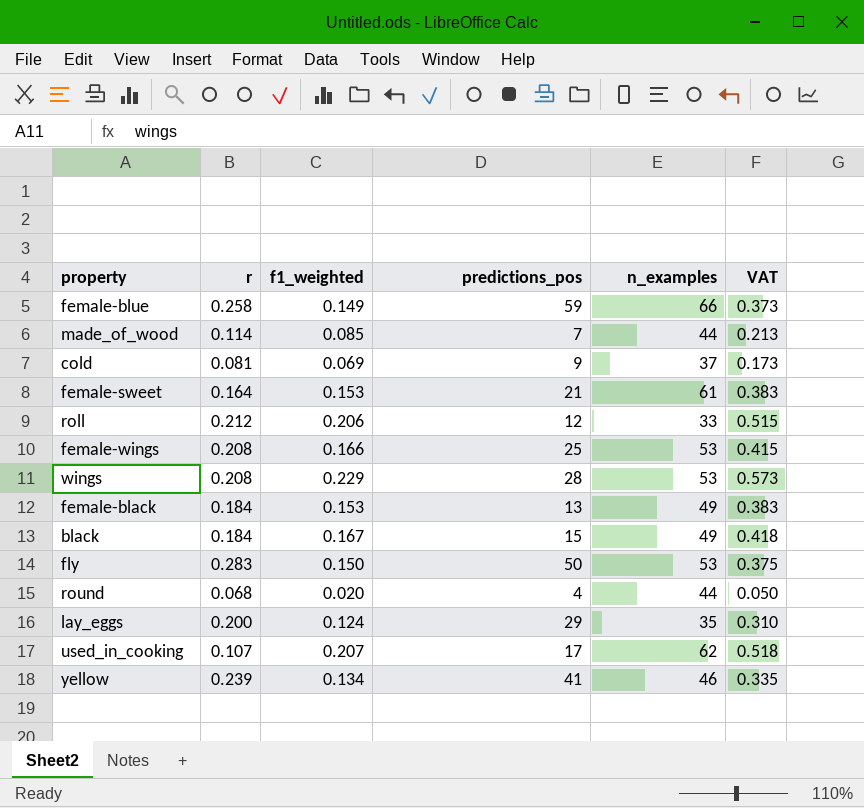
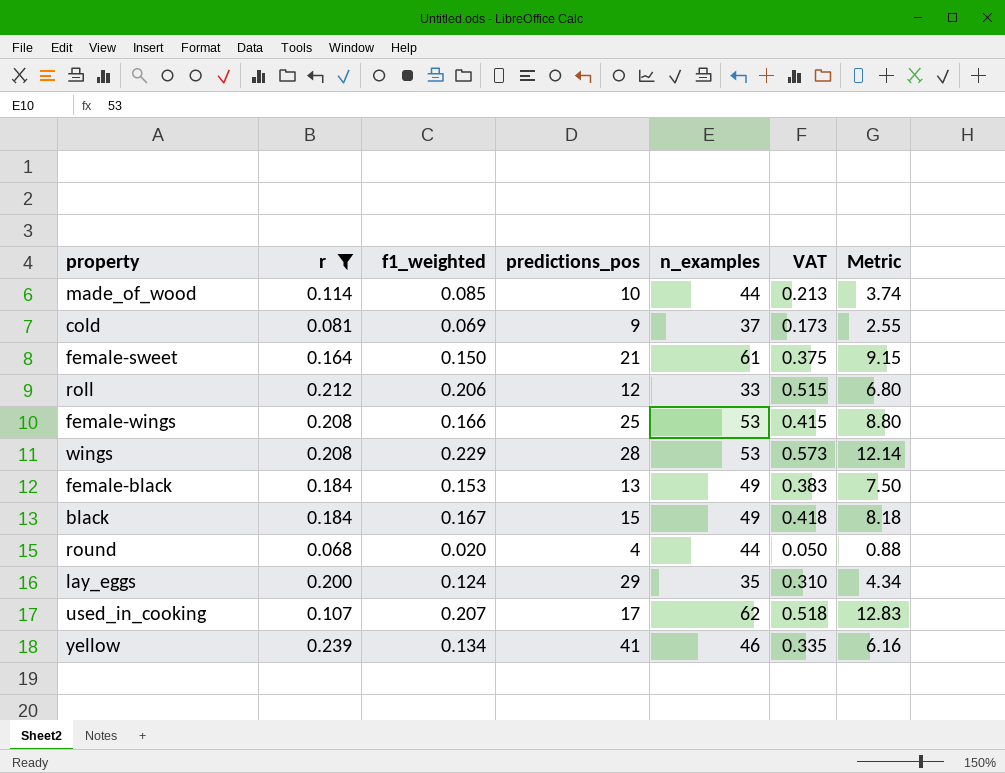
filter: none -> r <= 0.239
column Metric | formula: none -> [f1_weighted] * [n_examples]
made_of_wood | predictions_pos: 7 -> 10
female-sweet | f1_weighted: 0.153 -> 0.150
female-sweet | VAT: 0.383 -> 0.375

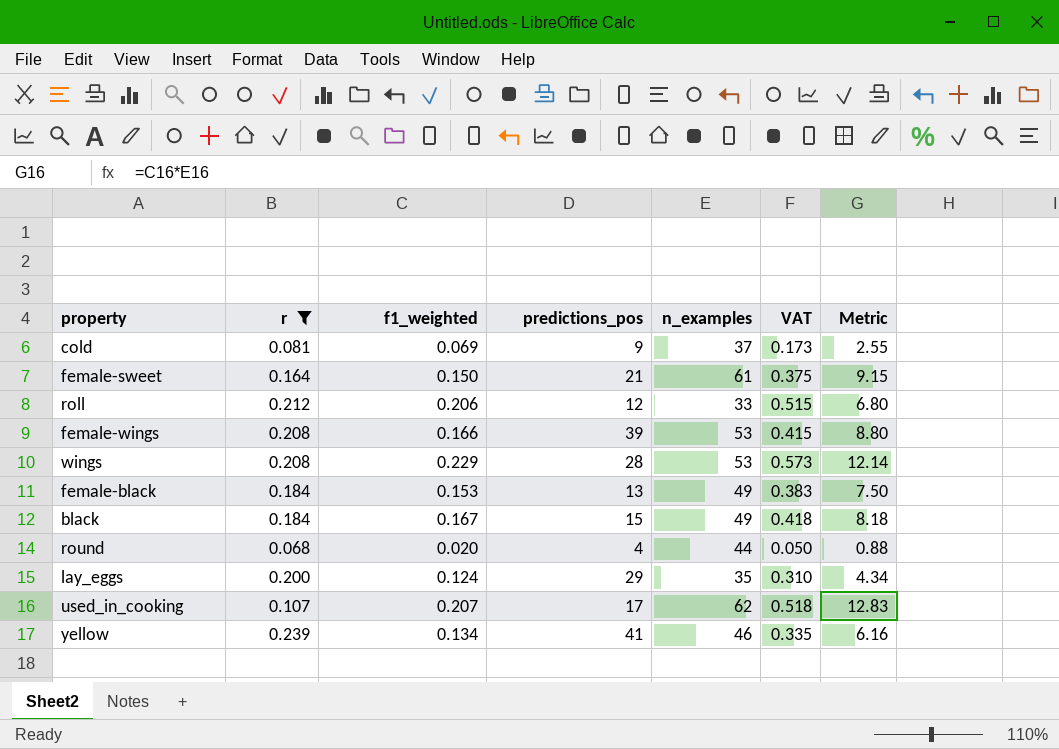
row made_of_wood: 0.114 | 0.085 | 10 | 44 | 0.213 | 3.74 -> none
female-wings | predictions_pos: 25 -> 39

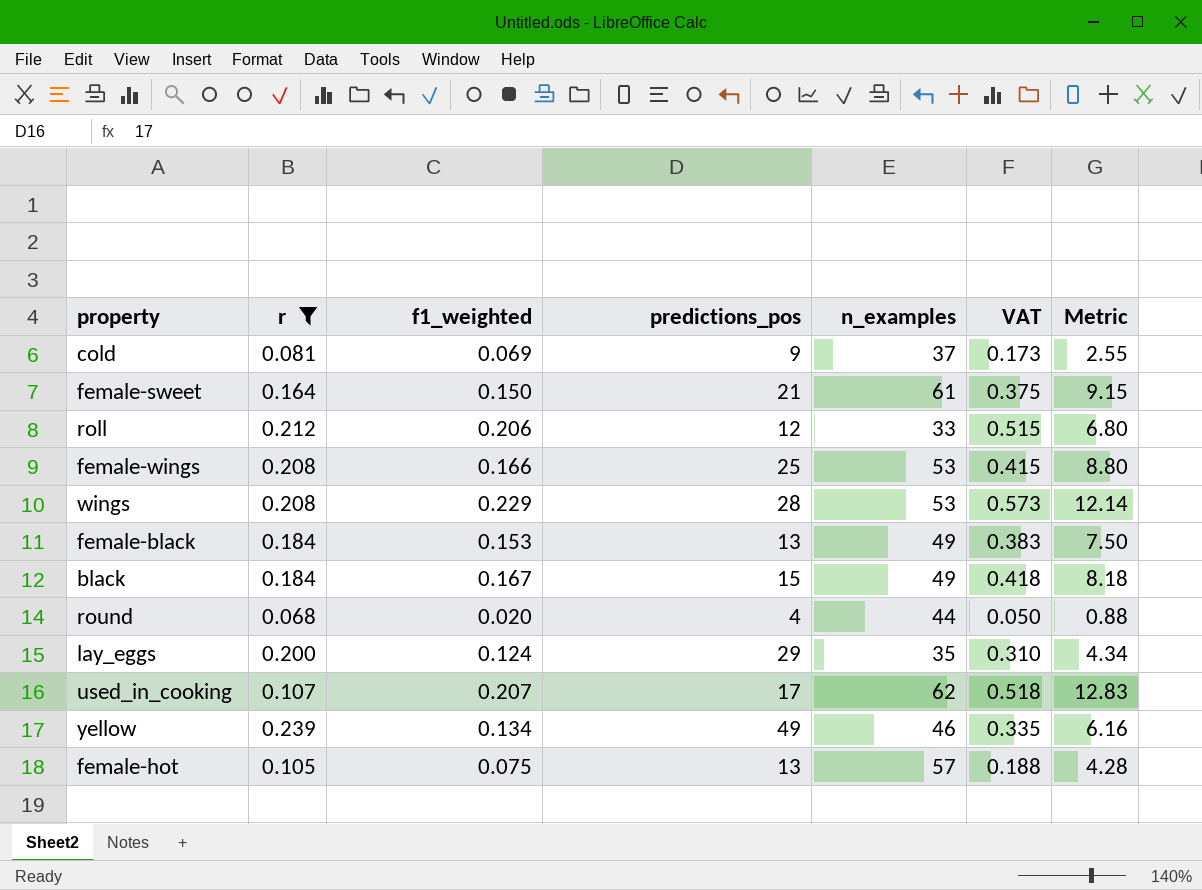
female-wings | predictions_pos: 39 -> 25
yellow | predictions_pos: 41 -> 49
row female-hot: none -> 0.105 | 0.075 | 13 | 57 | 0.188 | 4.28

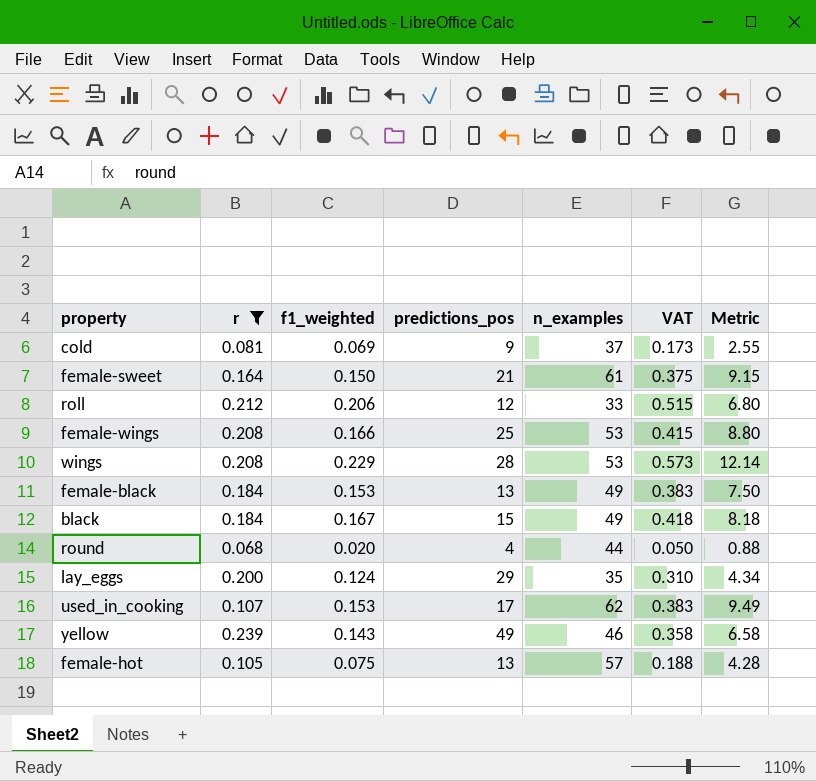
used_in_cooking | f1_weighted: 0.207 -> 0.153
used_in_cooking | VAT: 0.518 -> 0.383
used_in_cooking | Metric: 12.83 -> 9.49
yellow | f1_weighted: 0.134 -> 0.143
yellow | VAT: 0.335 -> 0.358
yellow | Metric: 6.16 -> 6.58

